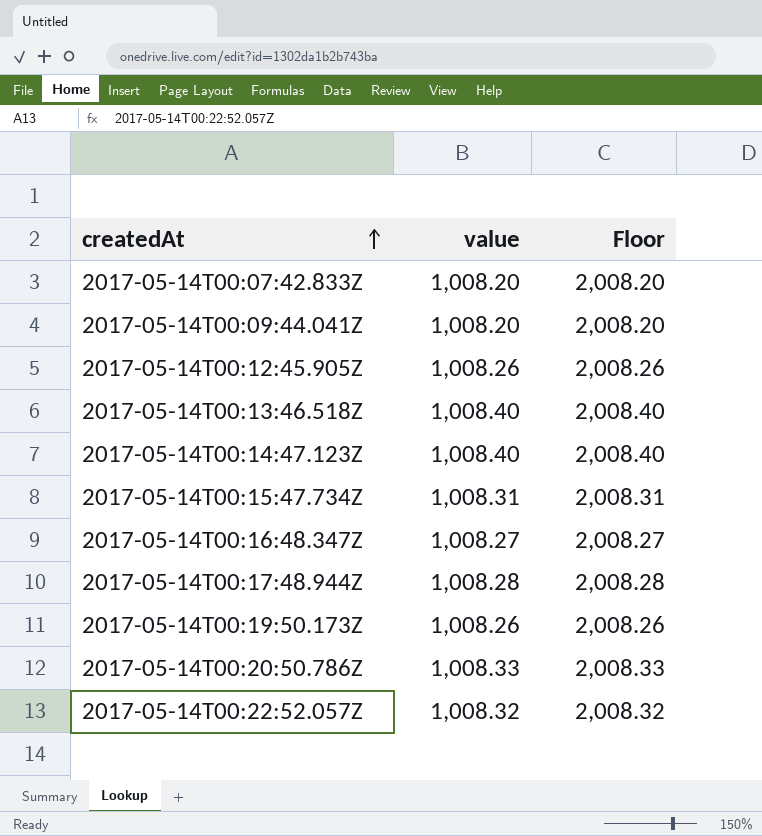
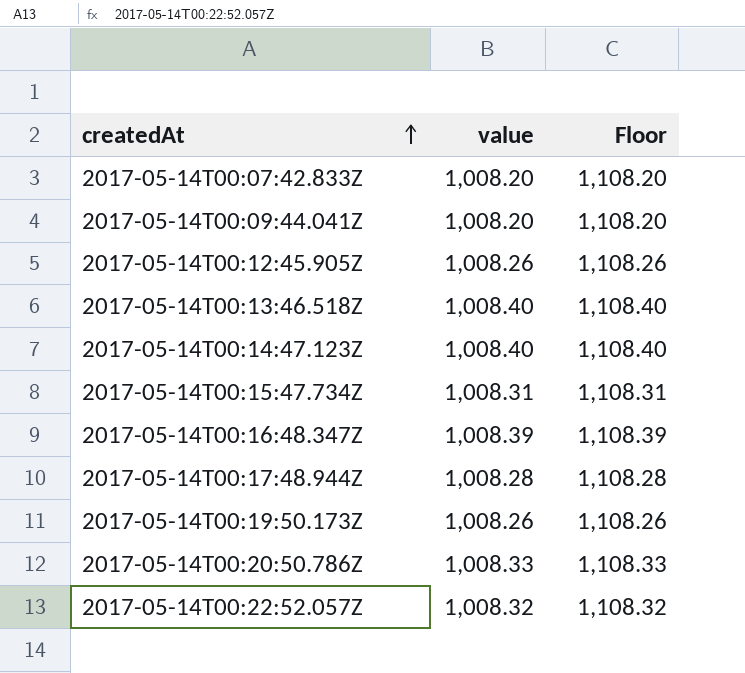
column Floor | formula: [value] + 1000 -> [value] + 100
2017-05-14T00:16:48.347Z | value: 1,008.27 -> 1,008.39

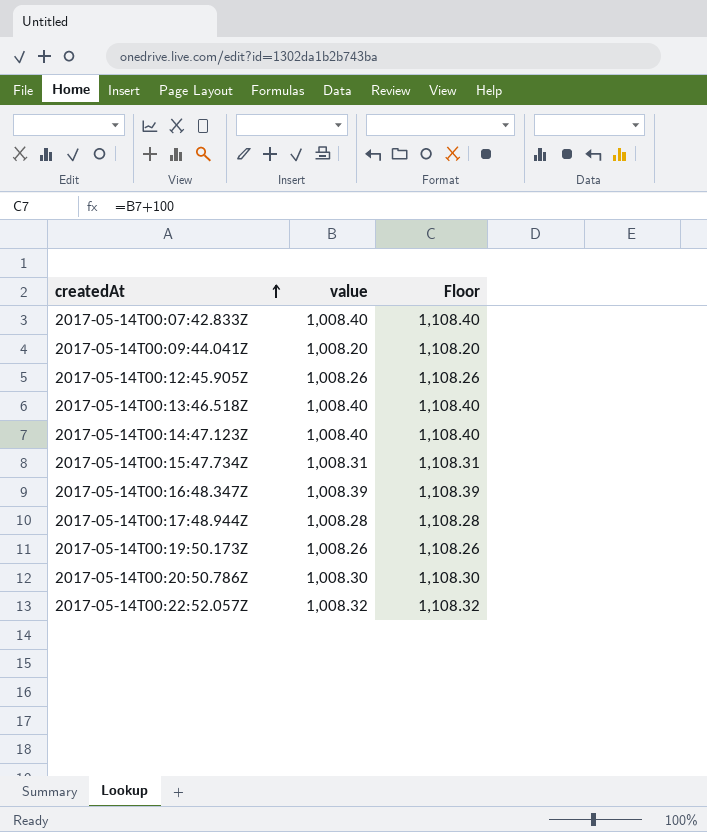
2017-05-14T00:07:42.833Z | value: 1,008.20 -> 1,008.40
2017-05-14T00:07:42.833Z | Floor: 1,108.20 -> 1,108.40
2017-05-14T00:20:50.786Z | value: 1,008.33 -> 1,008.30
2017-05-14T00:20:50.786Z | Floor: 1,108.33 -> 1,108.30

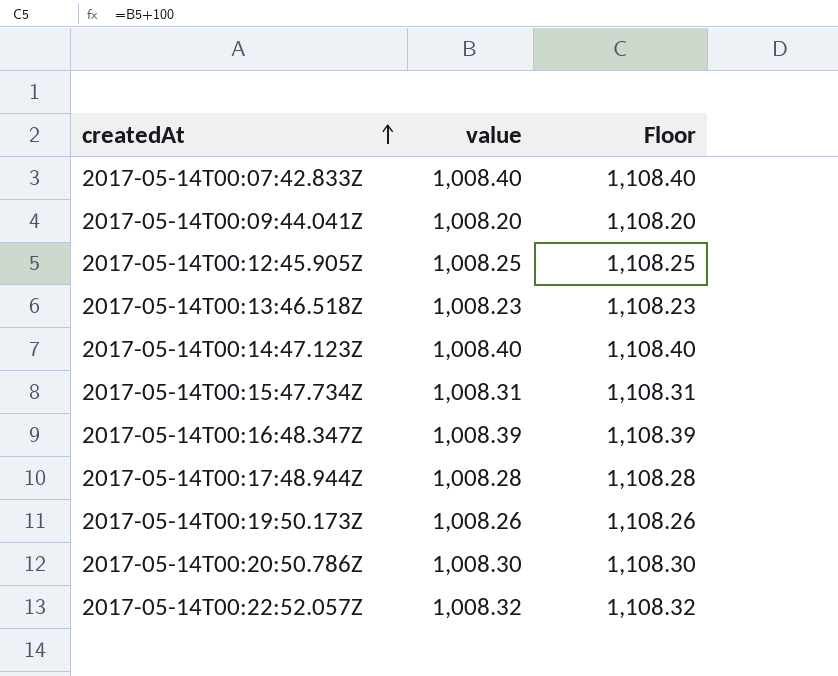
2017-05-14T00:12:45.905Z | value: 1,008.26 -> 1,008.25
2017-05-14T00:12:45.905Z | Floor: 1,108.26 -> 1,108.25
2017-05-14T00:13:46.518Z | value: 1,008.40 -> 1,008.23
2017-05-14T00:13:46.518Z | Floor: 1,108.40 -> 1,108.23

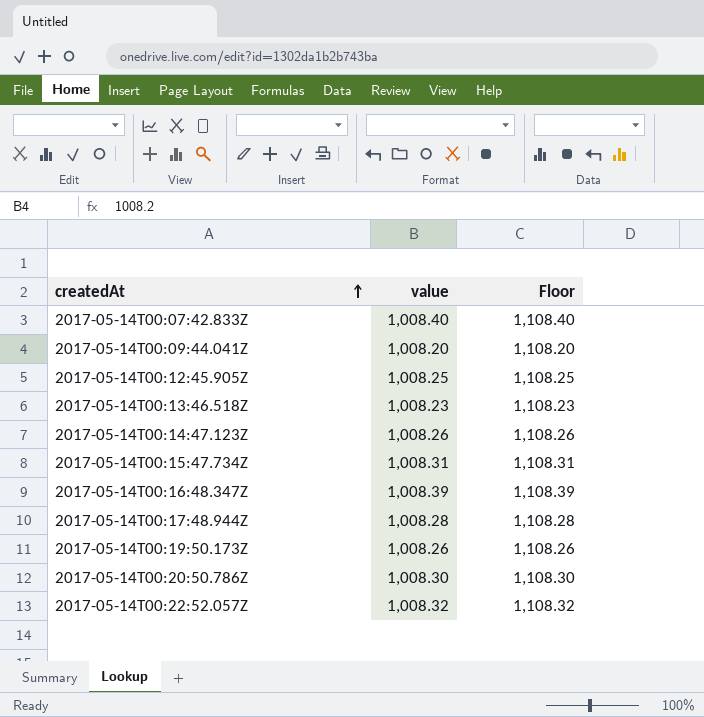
2017-05-14T00:14:47.123Z | value: 1,008.40 -> 1,008.26
2017-05-14T00:14:47.123Z | Floor: 1,108.40 -> 1,108.26

